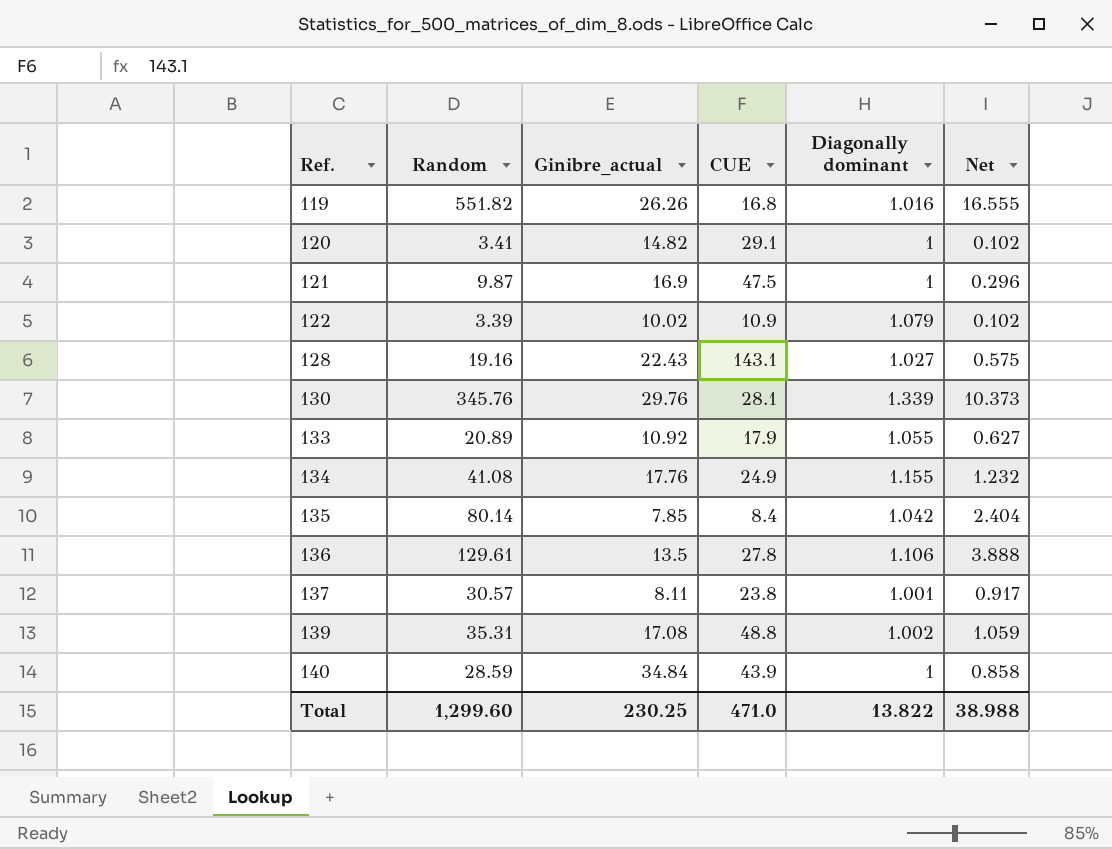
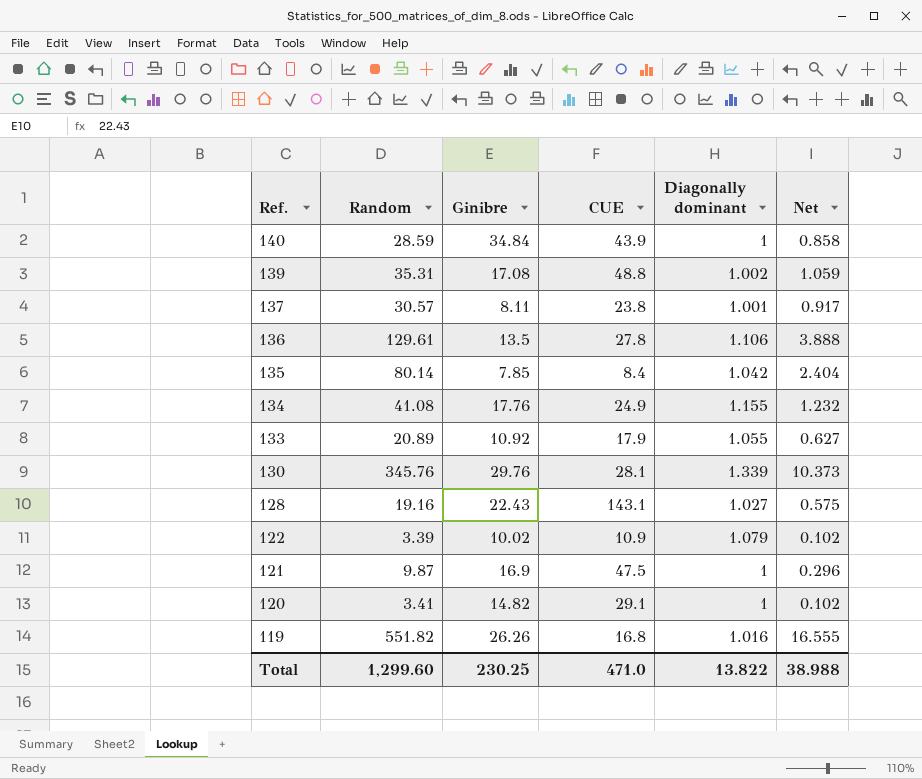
row order: Ref. ascending -> Ref. descending
column name: Ginibre_actual -> Ginibre

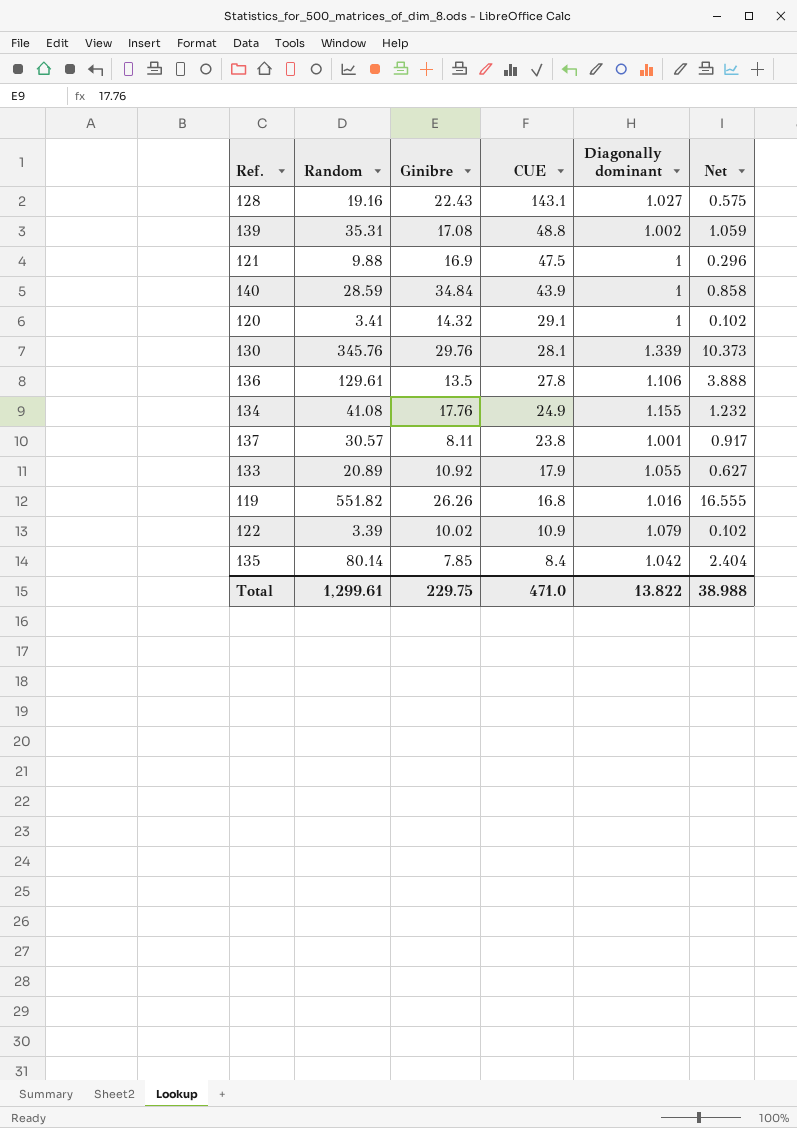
row order: Ref. descending -> CUE descending
121 | Random: 9.87 -> 9.88
120 | Ginibre: 14.82 -> 14.32
Total | Random: 1,299.60 -> 1,299.61
Total | Ginibre: 230.25 -> 229.75

